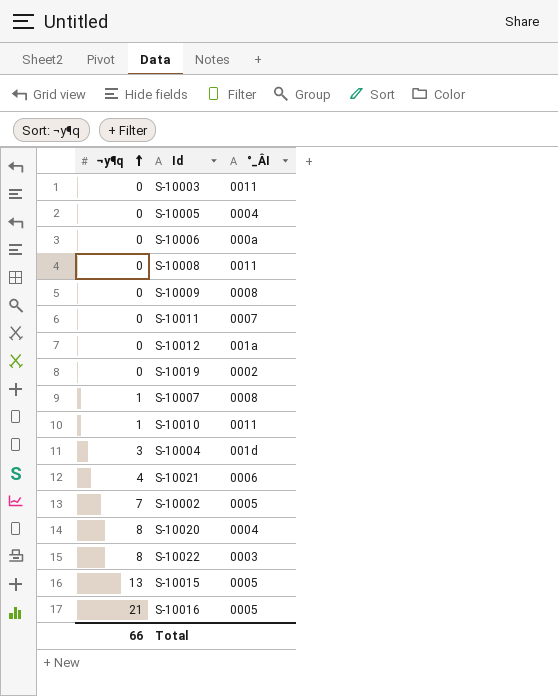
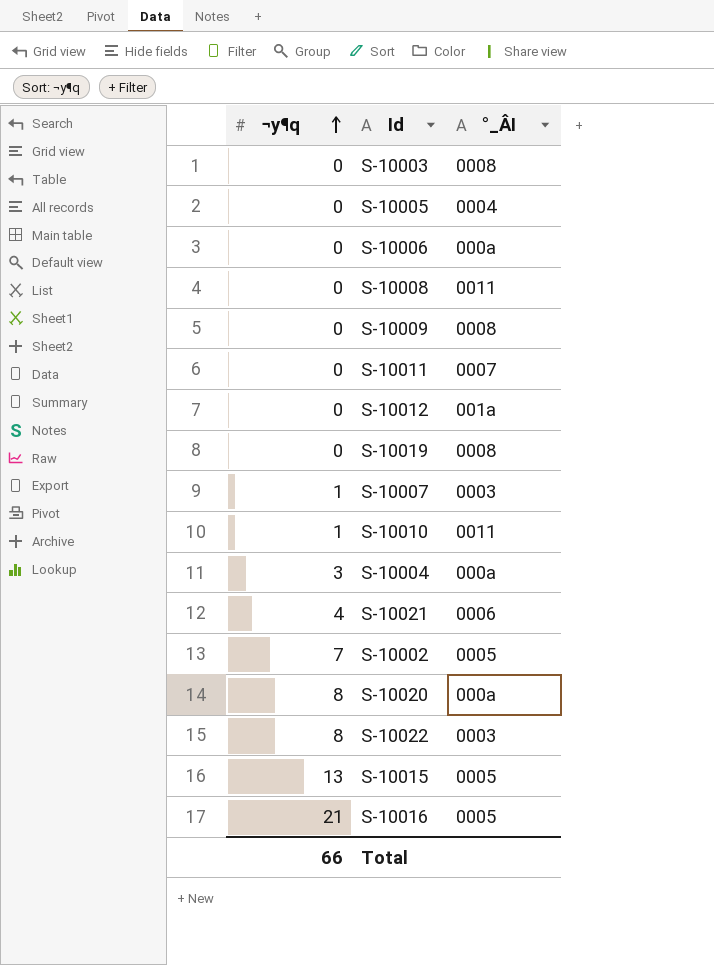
S-10003 | °_ÂI: 0011 -> 0008
S-10019 | °_ÂI: 0002 -> 0008
S-10007 | °_ÂI: 0008 -> 0003
S-10004 | °_ÂI: 001d -> 000a
S-10020 | °_ÂI: 0004 -> 000a

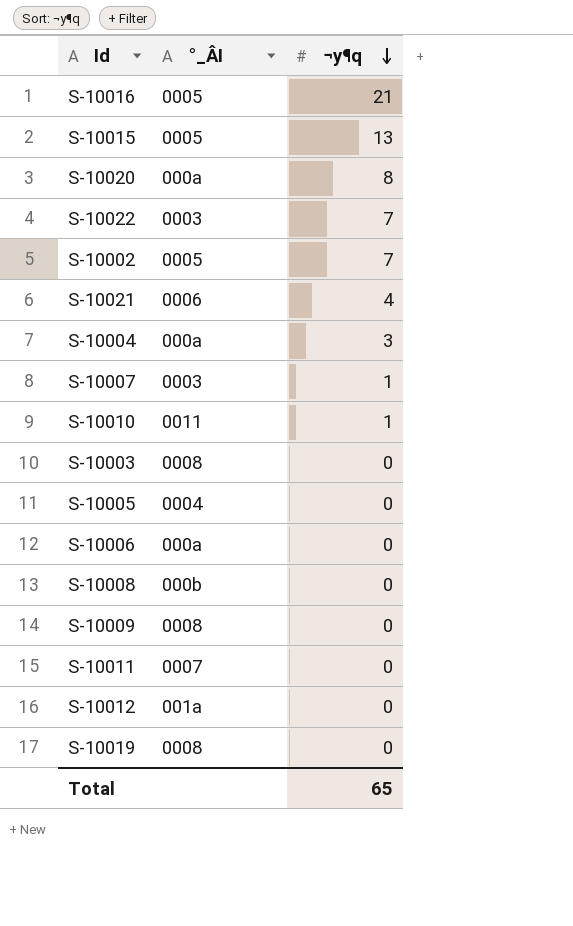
row order: ¬y¶q ascending -> ¬y¶q descending
column ¬y¶q | position: 1 -> 3
S-10022 | ¬y¶q: 8 -> 7
S-10008 | °_ÂI: 0011 -> 000b
Total | ¬y¶q: 66 -> 65

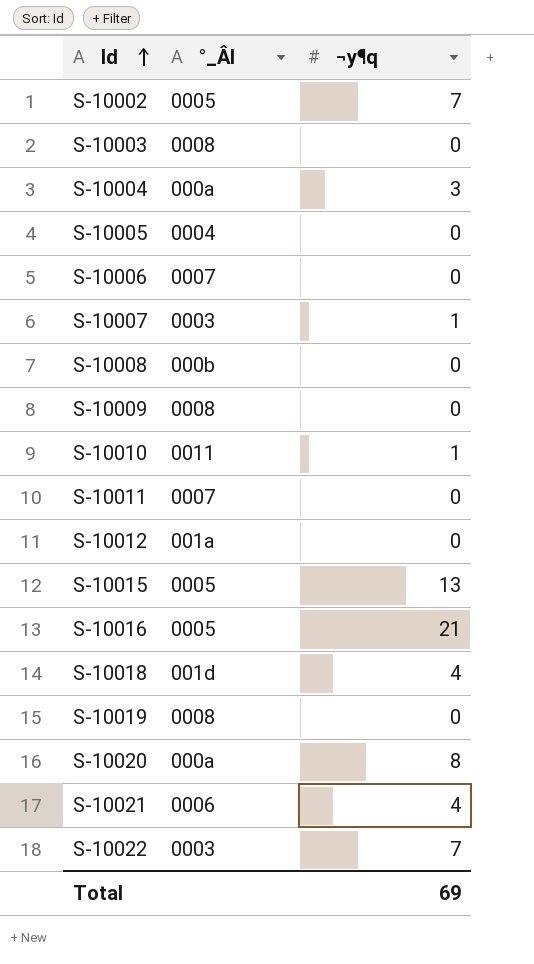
row order: ¬y¶q descending -> Id ascending
S-10006 | °_ÂI: 000a -> 0007
row S-10018: none -> 001d | 4
Total | ¬y¶q: 65 -> 69

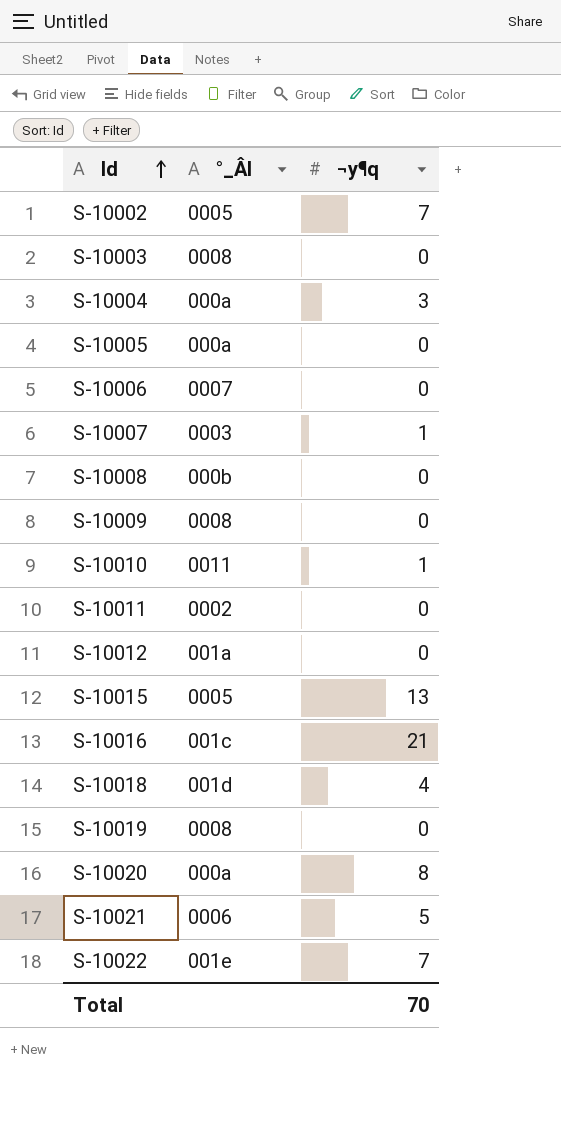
S-10005 | °_ÂI: 0004 -> 000a
S-10011 | °_ÂI: 0007 -> 0002
S-10016 | °_ÂI: 0005 -> 001c
S-10021 | ¬y¶q: 4 -> 5
S-10022 | °_ÂI: 0003 -> 001e
Total | ¬y¶q: 69 -> 70

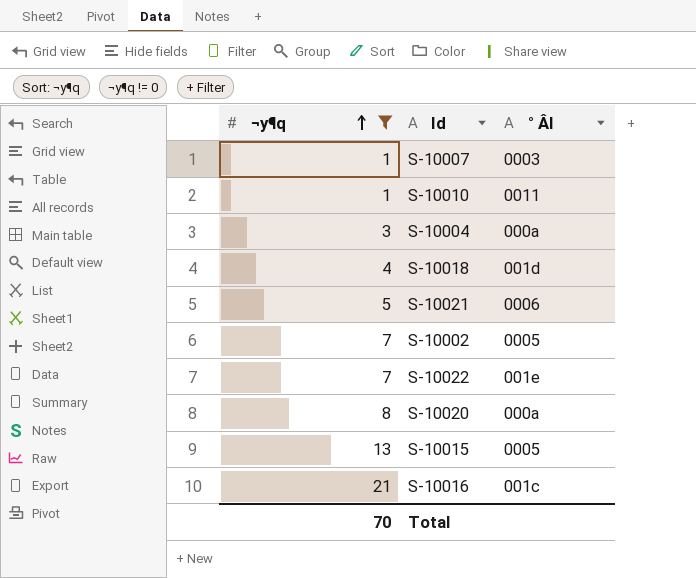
filter: none -> ¬y¶q != 0
row order: Id ascending -> ¬y¶q ascending
column ¬y¶q | position: 3 -> 1
column name: °_ÂI -> ° ÂI

